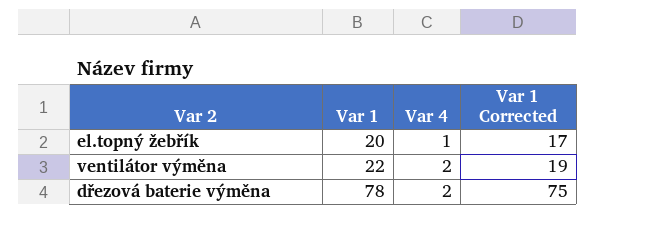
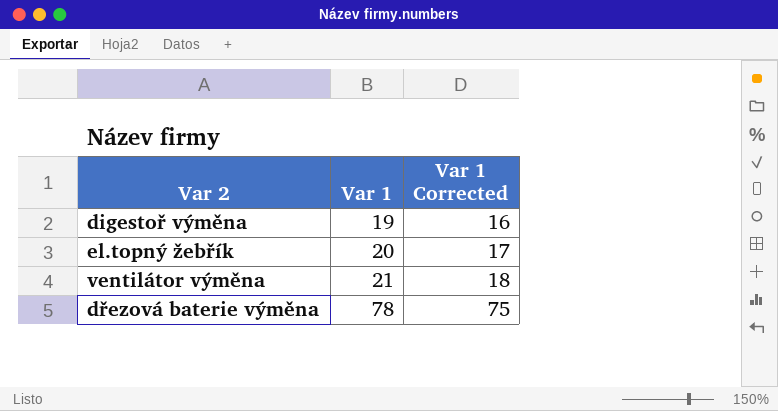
column Var 4 | position: 3 -> none
row digestoř výměna: none -> 19 | 16
ventilátor výměna | Var 1: 22 -> 21
ventilátor výměna | Var 1 Corrected: 19 -> 18

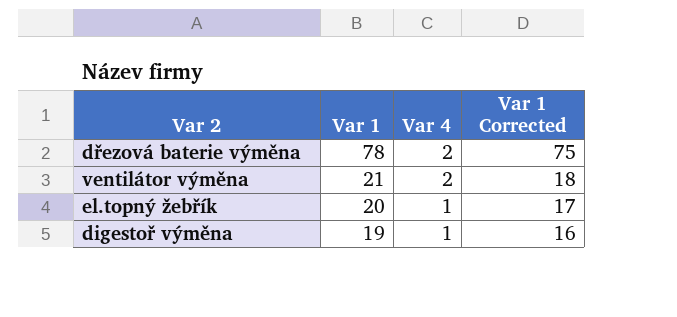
row order: Var 1 ascending -> Var 1 descending
column Var 4 | position: none -> 3

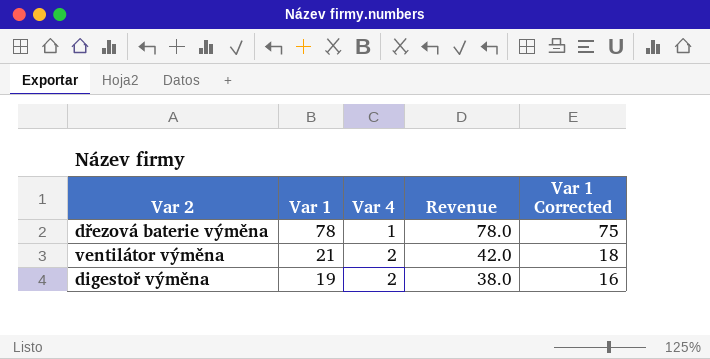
column Revenue | formula: none -> [Var 1] * [Var 4]
row el.topný žebřík: 20 | 1 | 17 -> none
dřezová baterie výměna | Var 4: 2 -> 1
digestoř výměna | Var 4: 1 -> 2

